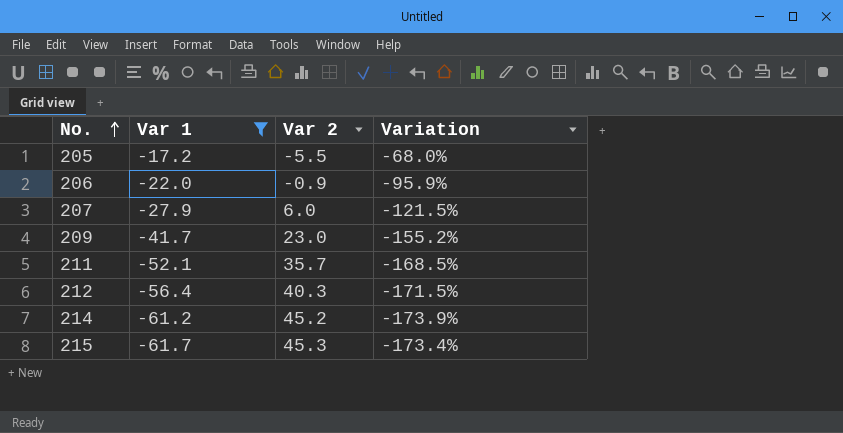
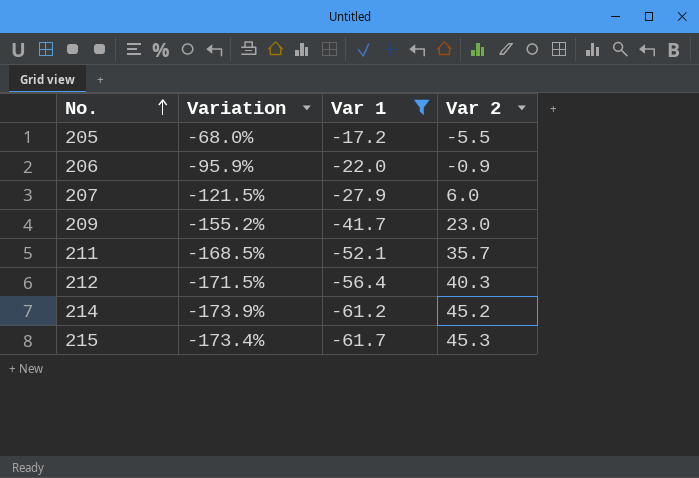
column Variation | position: 4 -> 2

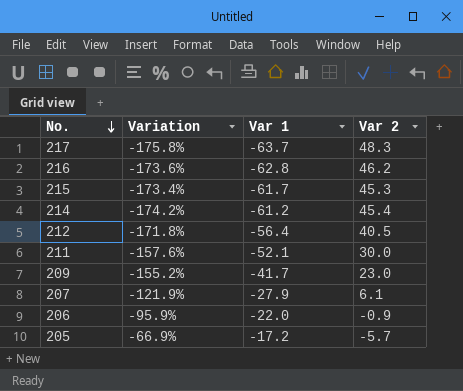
filter: Var 1 >= -61.7 -> none
row order: No. ascending -> No. descending
214 | Variation: -173.9% -> -174.2%
214 | Var 2: 45.2 -> 45.4
212 | Variation: -171.5% -> -171.8%
212 | Var 2: 40.3 -> 40.5
211 | Variation: -168.5% -> -157.6%
211 | Var 2: 35.7 -> 30.0
207 | Variation: -121.5% -> -121.9%
207 | Var 2: 6.0 -> 6.1
205 | Variation: -68.0% -> -66.9%
205 | Var 2: -5.5 -> -5.7

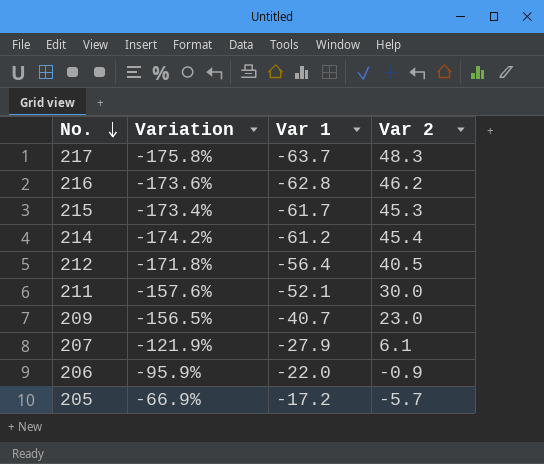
209 | Variation: -155.2% -> -156.5%
209 | Var 1: -41.7 -> -40.7

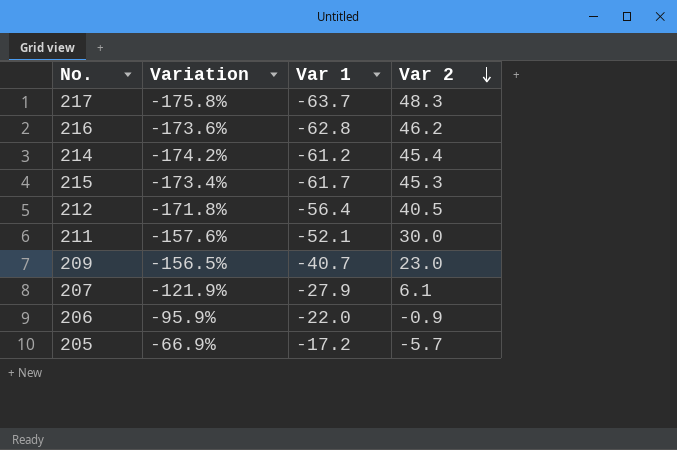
row order: No. descending -> Var 2 descending

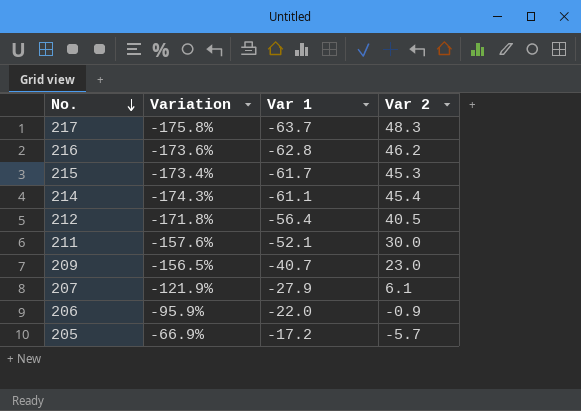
row order: Var 2 descending -> No. descending
214 | Variation: -174.2% -> -174.3%
214 | Var 1: -61.2 -> -61.1

